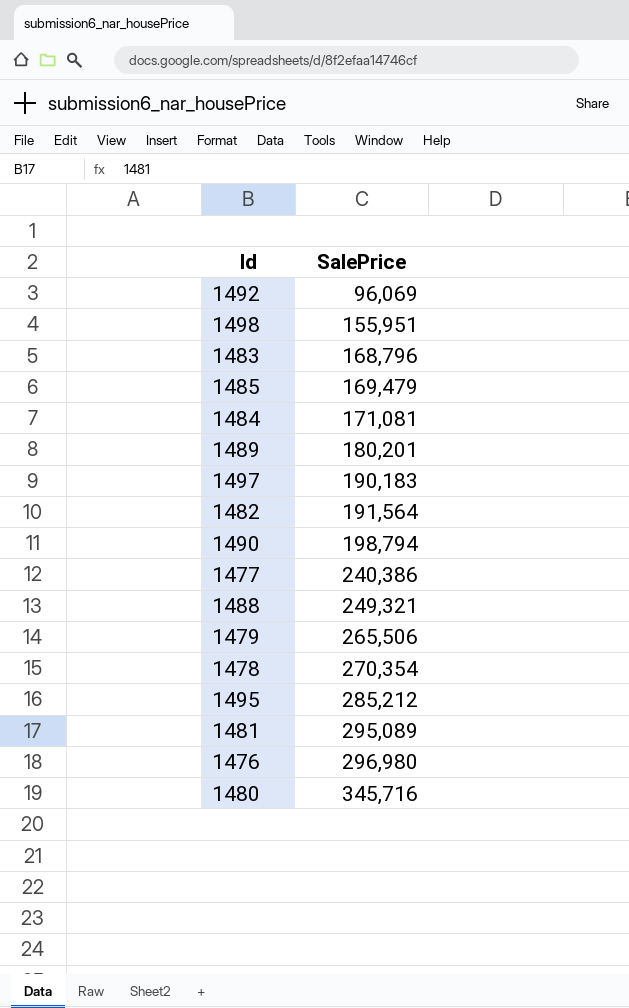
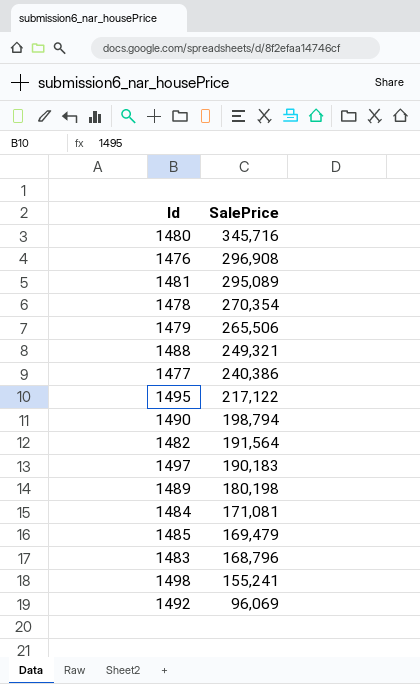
row order: SalePrice ascending -> SalePrice descending
1476 | SalePrice: 296,980 -> 296,908
1495 | SalePrice: 285,212 -> 217,122
1489 | SalePrice: 180,201 -> 180,198
1498 | SalePrice: 155,951 -> 155,241

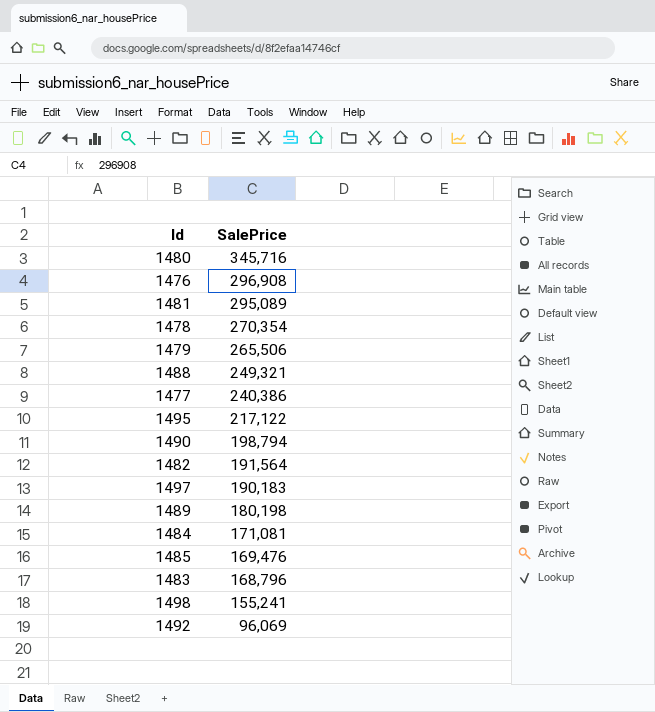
1485 | SalePrice: 169,479 -> 169,476

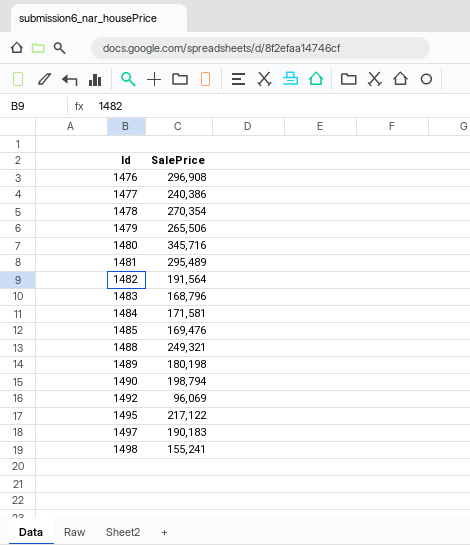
row order: SalePrice descending -> Id ascending
1481 | SalePrice: 295,089 -> 295,489
1484 | SalePrice: 171,081 -> 171,581

